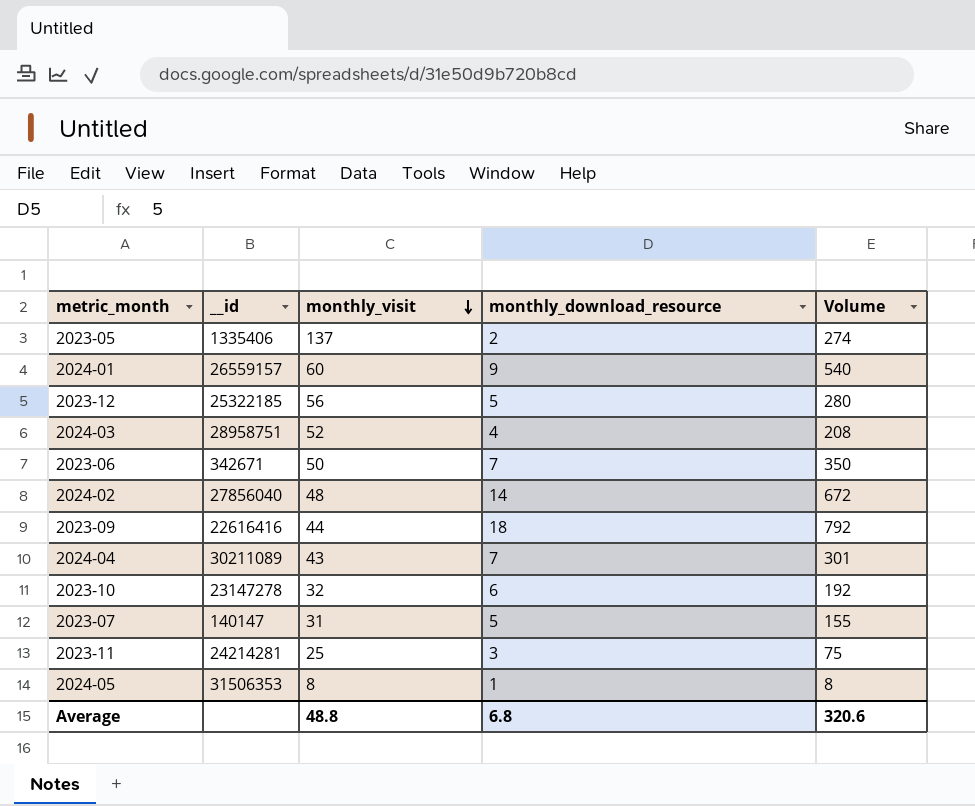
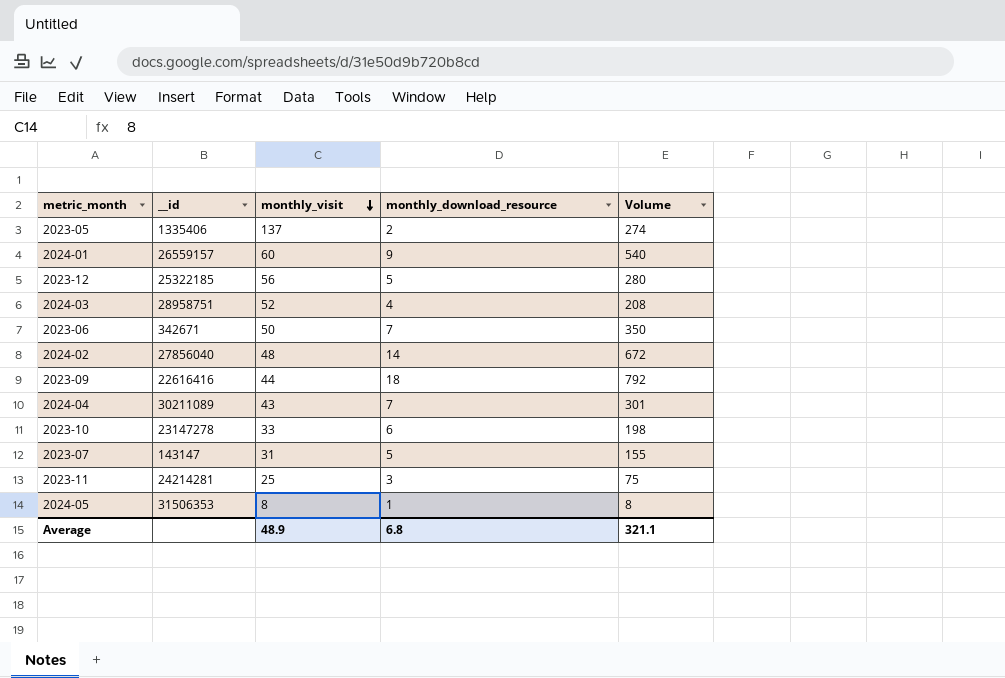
2023-10 | monthly_visit: 32 -> 33
2023-10 | Volume: 192 -> 198
2023-07 | __id: 140147 -> 143147
Average | monthly_visit: 48.8 -> 48.9
Average | Volume: 320.6 -> 321.1

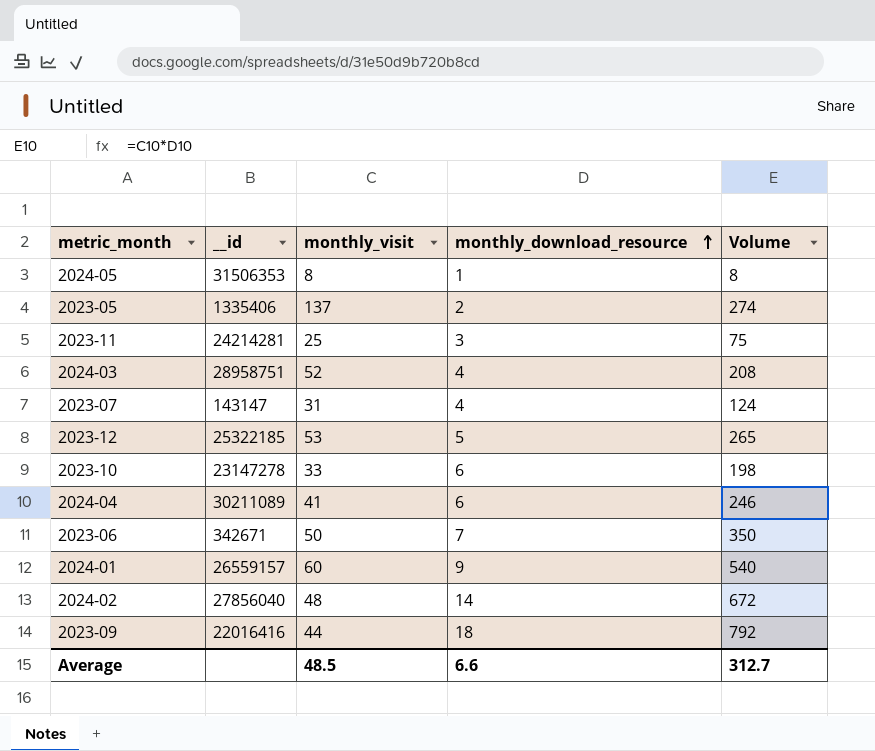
row order: monthly_visit descending -> monthly_download_resource ascending
2023-07 | monthly_download_resource: 5 -> 4
2023-07 | Volume: 155 -> 124
2023-12 | monthly_visit: 56 -> 53
2023-12 | Volume: 280 -> 265
2024-04 | monthly_visit: 43 -> 41
2024-04 | monthly_download_resource: 7 -> 6
2024-04 | Volume: 301 -> 246
2023-09 | __id: 22616416 -> 22016416
Average | monthly_visit: 48.9 -> 48.5
Average | monthly_download_resource: 6.8 -> 6.6
Average | Volume: 321.1 -> 312.7

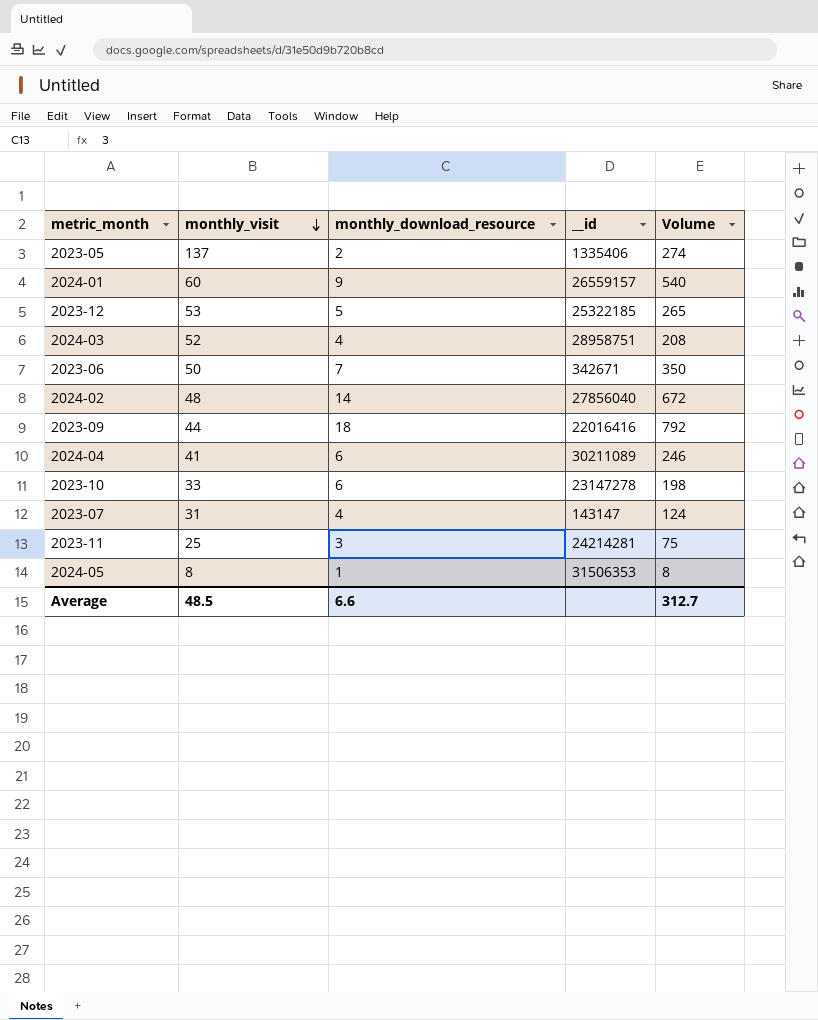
row order: monthly_download_resource ascending -> monthly_visit descending
column __id | position: 2 -> 4

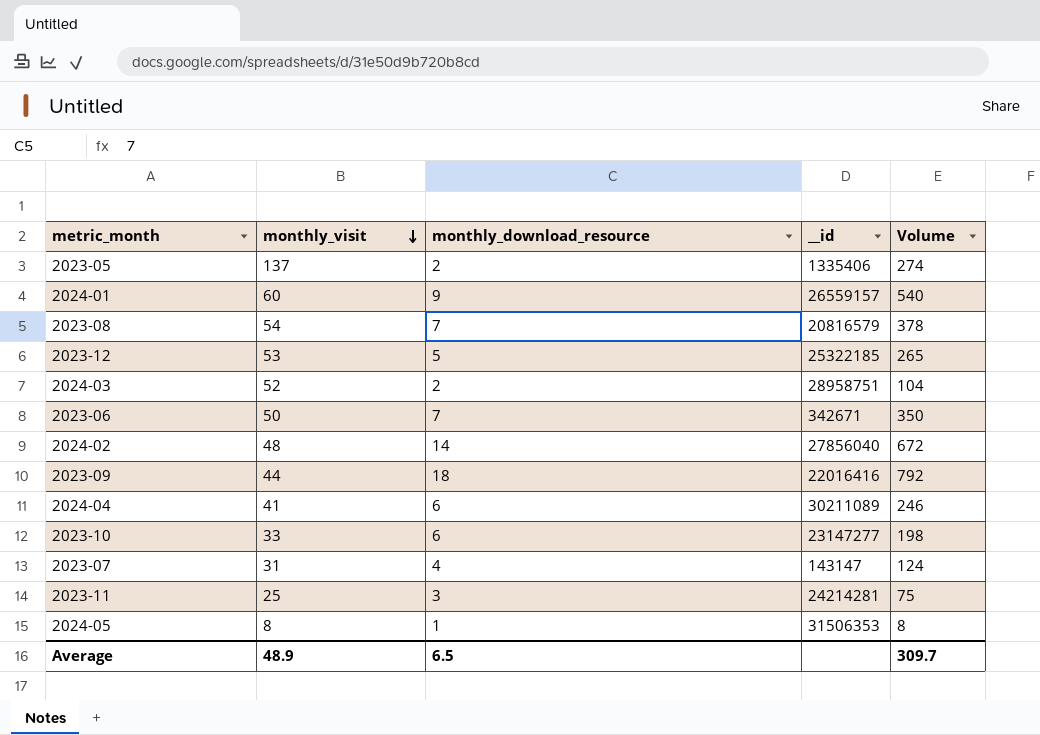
row 2023-08: none -> 54 | 7 | 20816579 | 378
2024-03 | monthly_download_resource: 4 -> 2
2024-03 | Volume: 208 -> 104
2023-10 | __id: 23147278 -> 23147277
Average | monthly_visit: 48.5 -> 48.9
Average | monthly_download_resource: 6.6 -> 6.5
Average | Volume: 312.7 -> 309.7

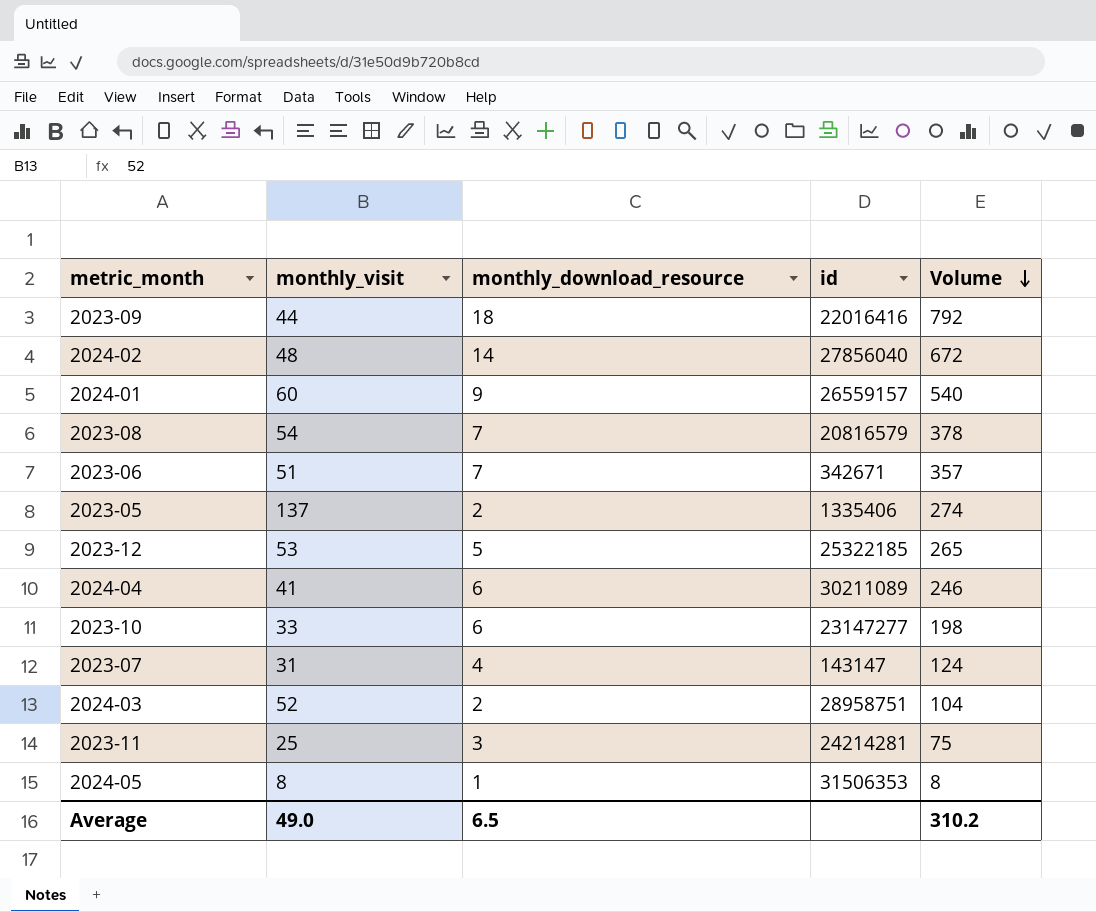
row order: monthly_visit descending -> Volume descending
column name: __id -> id
2023-06 | monthly_visit: 50 -> 51
2023-06 | Volume: 350 -> 357
Average | monthly_visit: 48.9 -> 49.0
Average | Volume: 309.7 -> 310.2

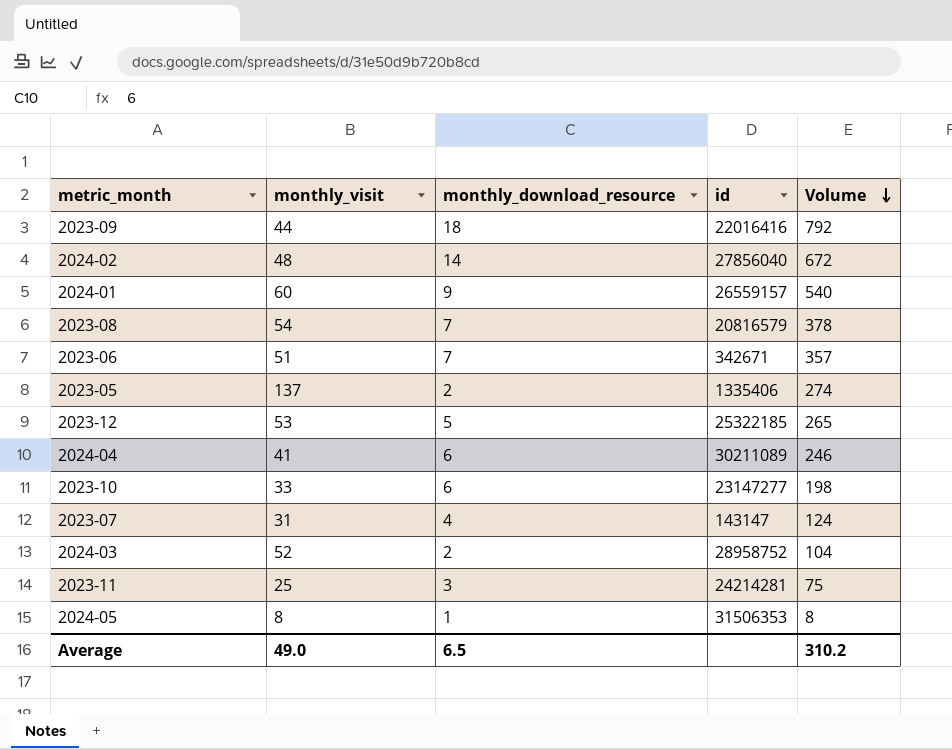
2024-03 | id: 28958751 -> 28958752

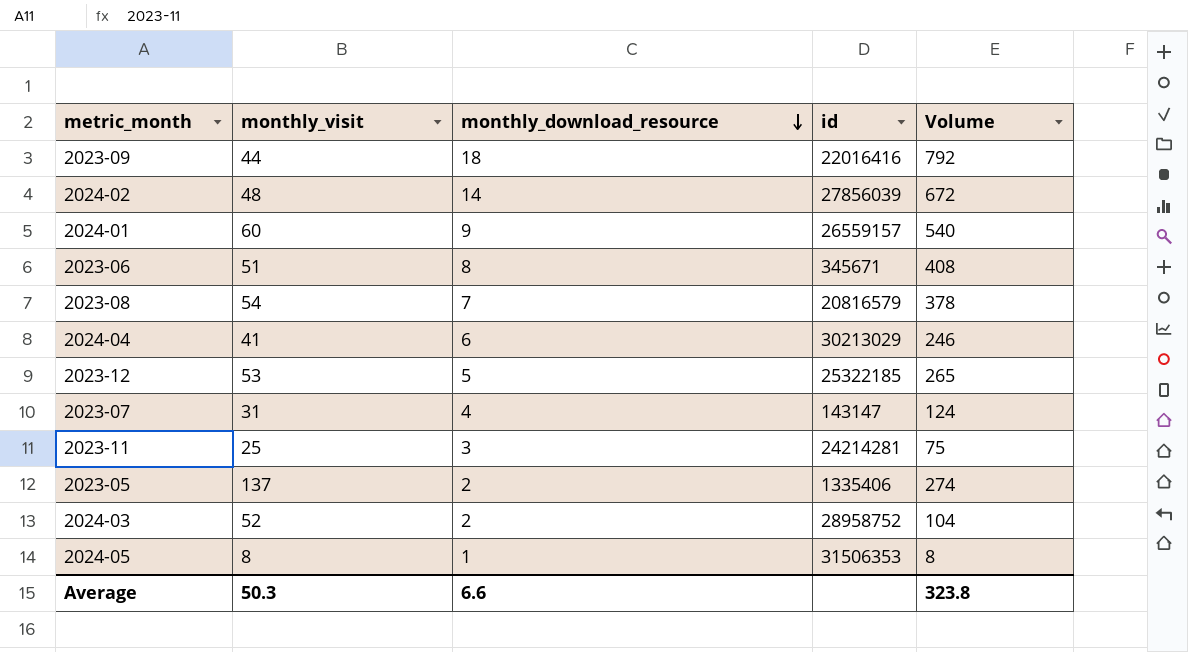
row order: Volume descending -> monthly_download_resource descending
row 2023-10: 33 | 6 | 23147277 | 198 -> none
2024-02 | id: 27856040 -> 27856039
2023-06 | monthly_download_resource: 7 -> 8
2023-06 | id: 342671 -> 345671
2023-06 | Volume: 357 -> 408
2024-04 | id: 30211089 -> 30213029
Average | monthly_visit: 49.0 -> 50.3
Average | monthly_download_resource: 6.5 -> 6.6
Average | Volume: 310.2 -> 323.8

